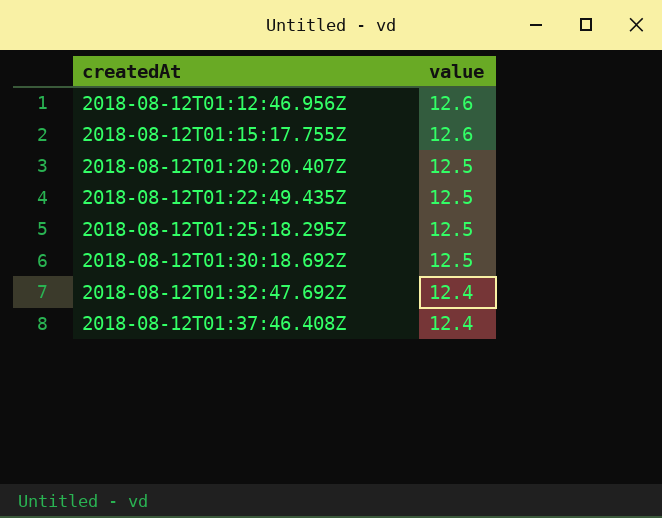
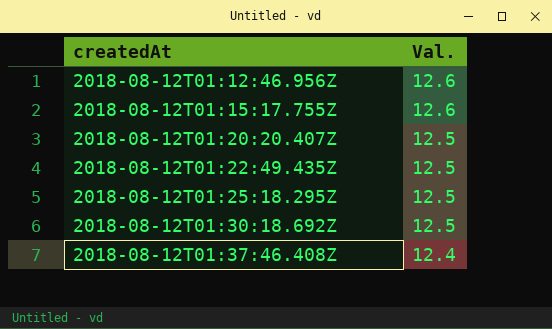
column name: value -> Val.
row 2018-08-12T01:32:47.692Z: 12.4 -> none

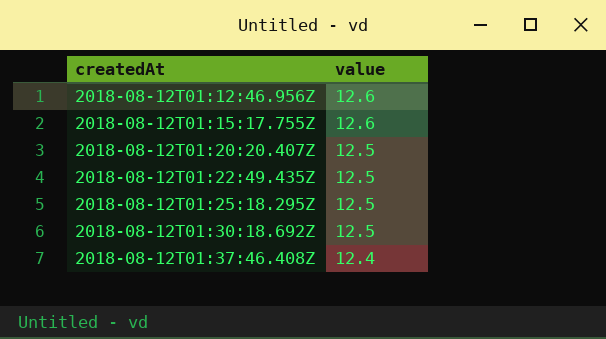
column name: Val. -> value

